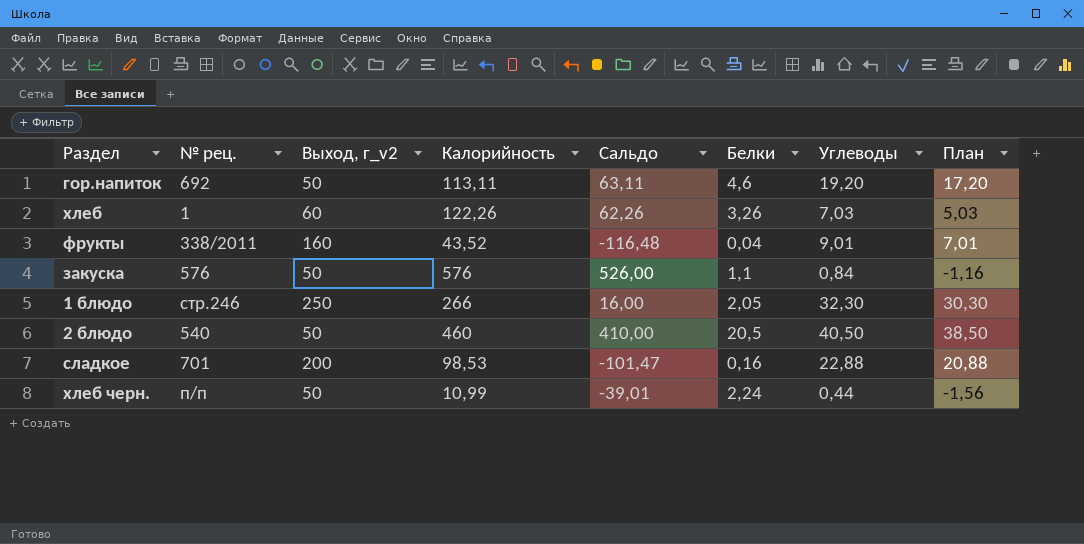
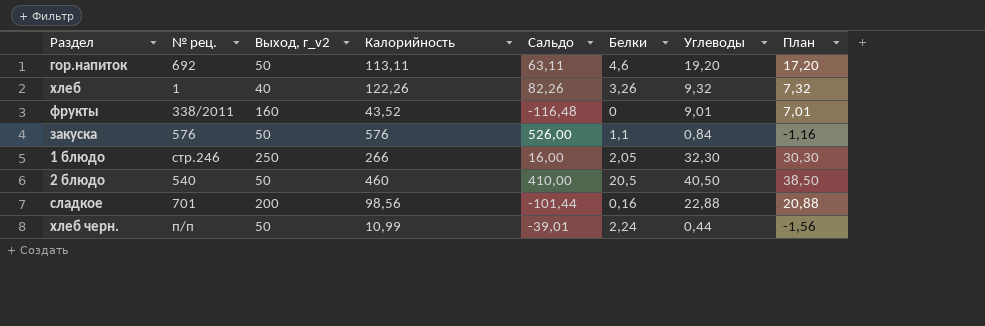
хлеб | Выход, г_v2: 60 -> 40
хлеб | Сальдо: 62,26 -> 82,26
хлеб | Углеводы: 7,03 -> 9,32
хлеб | План: 5,03 -> 7,32
фрукты | Белки: 0,04 -> 0
сладкое | Калорийность: 98,53 -> 98,56
сладкое | Сальдо: -101,47 -> -101,44

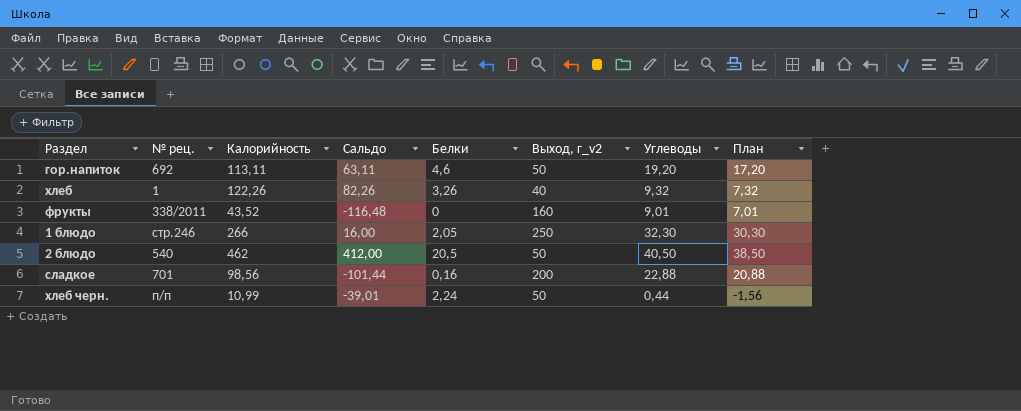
column Выход, г_v2 | position: 3 -> 6
row закуска: 576 | 50 | 576 | 526,00 | 1,1 | 0,84 | -1,16 -> none
2 блюдо | Калорийность: 460 -> 462
2 блюдо | Сальдо: 410,00 -> 412,00

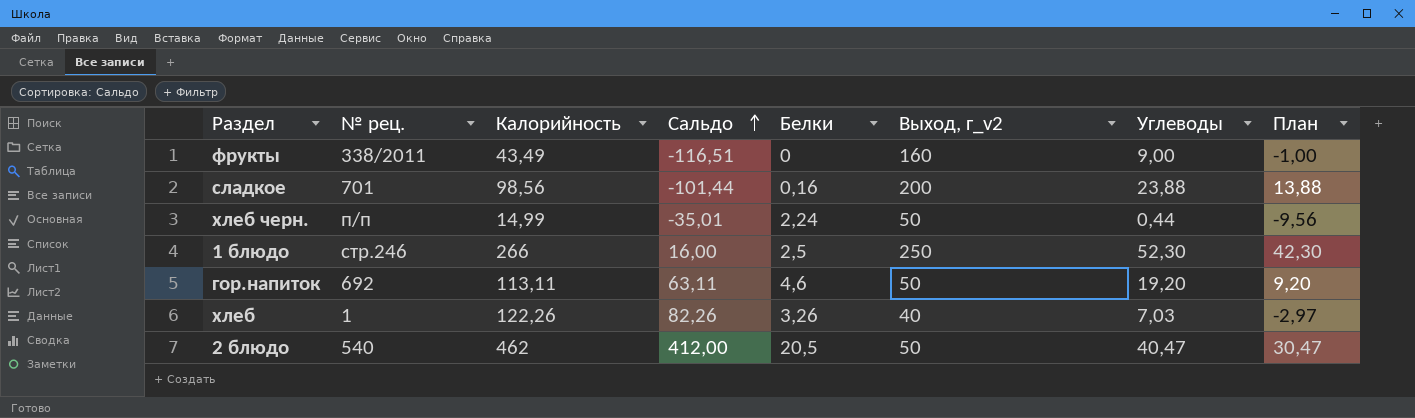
row order: none -> Сальдо ascending
column План | formula: [Углеводы] - 2 -> [Углеводы] - 10
фрукты | Калорийность: 43,52 -> 43,49
фрукты | Сальдо: -116,48 -> -116,51
фрукты | Углеводы: 9,01 -> 9,00
сладкое | Углеводы: 22,88 -> 23,88
хлеб черн. | Калорийность: 10,99 -> 14,99
хлеб черн. | Сальдо: -39,01 -> -35,01
1 блюдо | Белки: 2,05 -> 2,5
1 блюдо | Углеводы: 32,30 -> 52,30
хлеб | Углеводы: 9,32 -> 7,03
2 блюдо | Углеводы: 40,50 -> 40,47

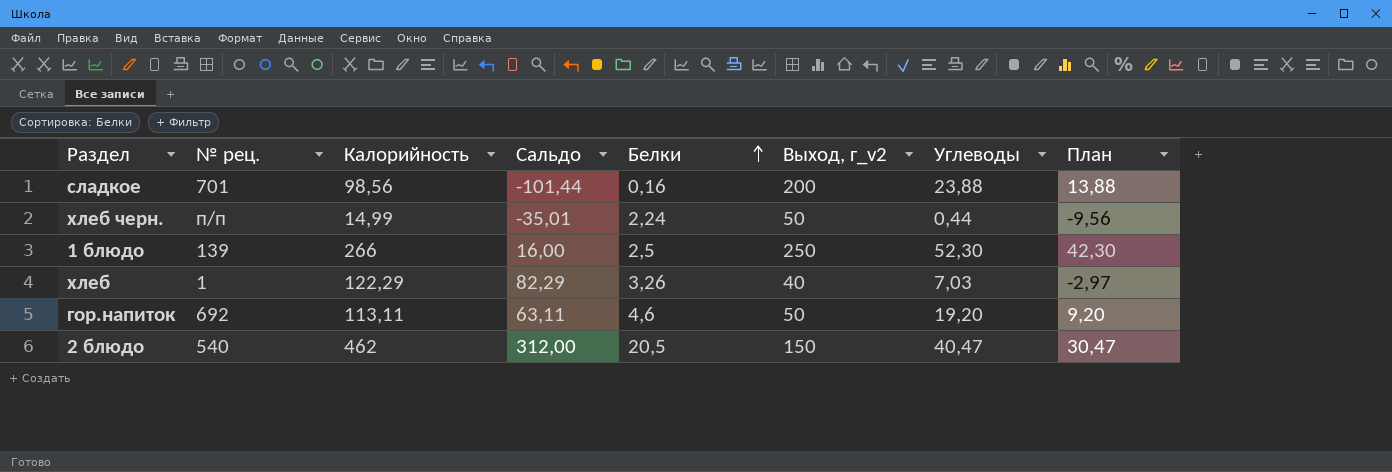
row order: Сальдо ascending -> Белки ascending
row фрукты: 338/2011 | 43,49 | -116,51 | 0 | 160 | 9,00 | -1,00 -> none
1 блюдо | № рец.: стр.246 -> 139
хлеб | Калорийность: 122,26 -> 122,29
хлеб | Сальдо: 82,26 -> 82,29
2 блюдо | Сальдо: 412,00 -> 312,00
2 блюдо | Выход, г_v2: 50 -> 150

